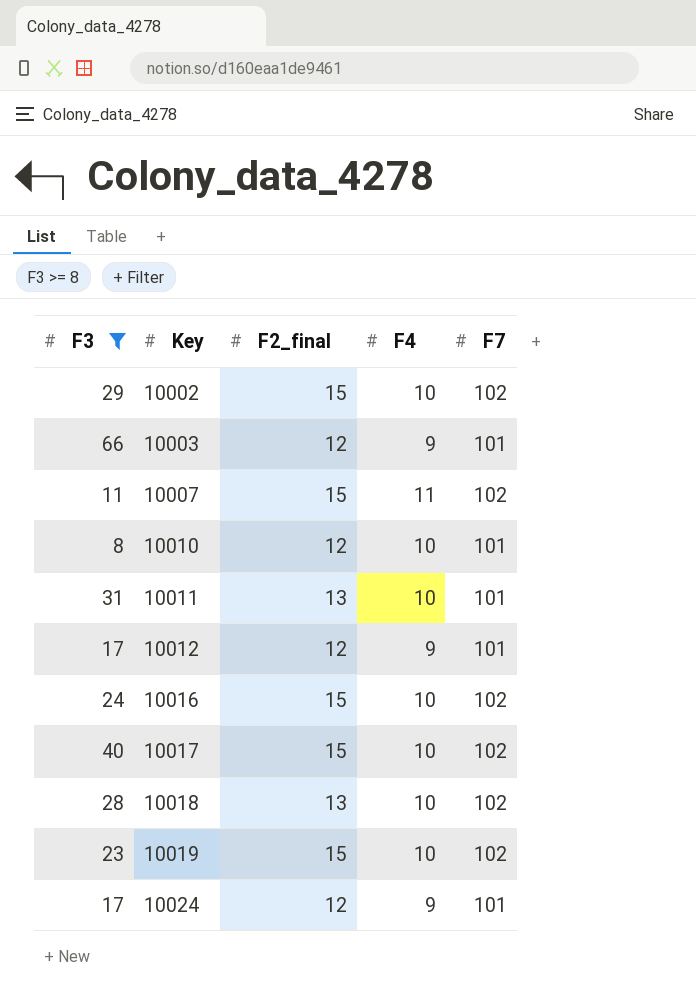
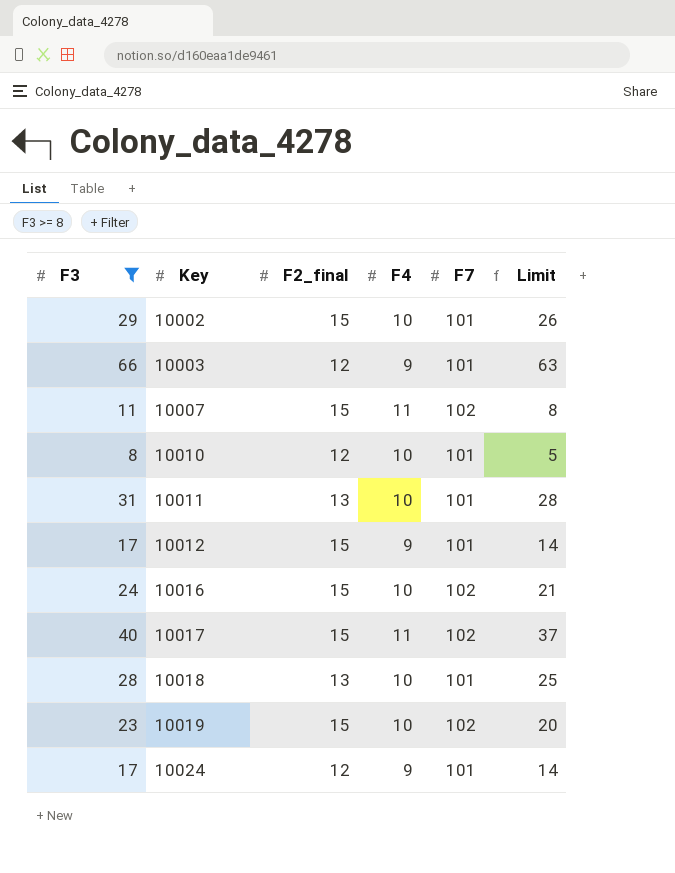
column Limit | formula: none -> [F3] - 3
10002 | F7: 102 -> 101
10012 | F2_final: 12 -> 15
10017 | F4: 10 -> 11
10018 | F7: 102 -> 101

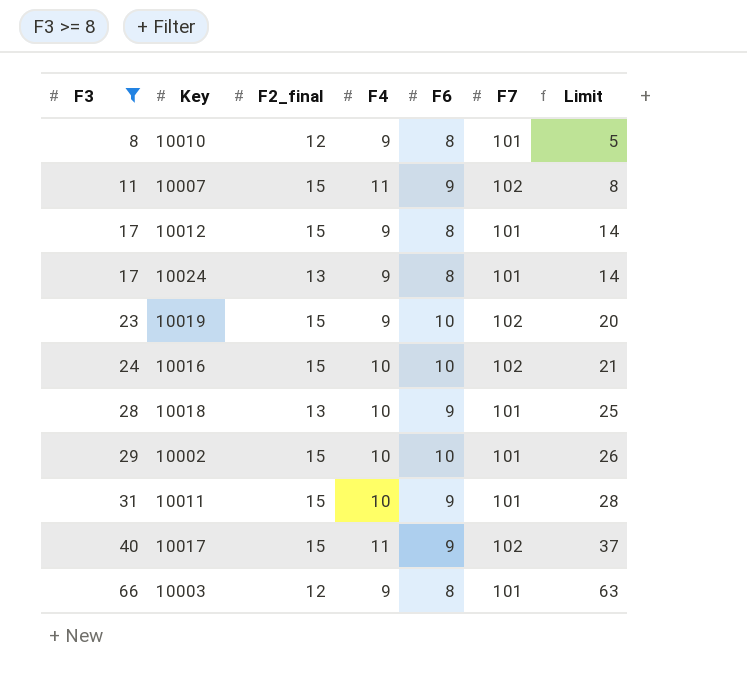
row order: Key ascending -> F3 ascending
column F6 | position: none -> 5
10010 | F4: 10 -> 9
10024 | F2_final: 12 -> 13
10019 | F4: 10 -> 9
10011 | F2_final: 13 -> 15

